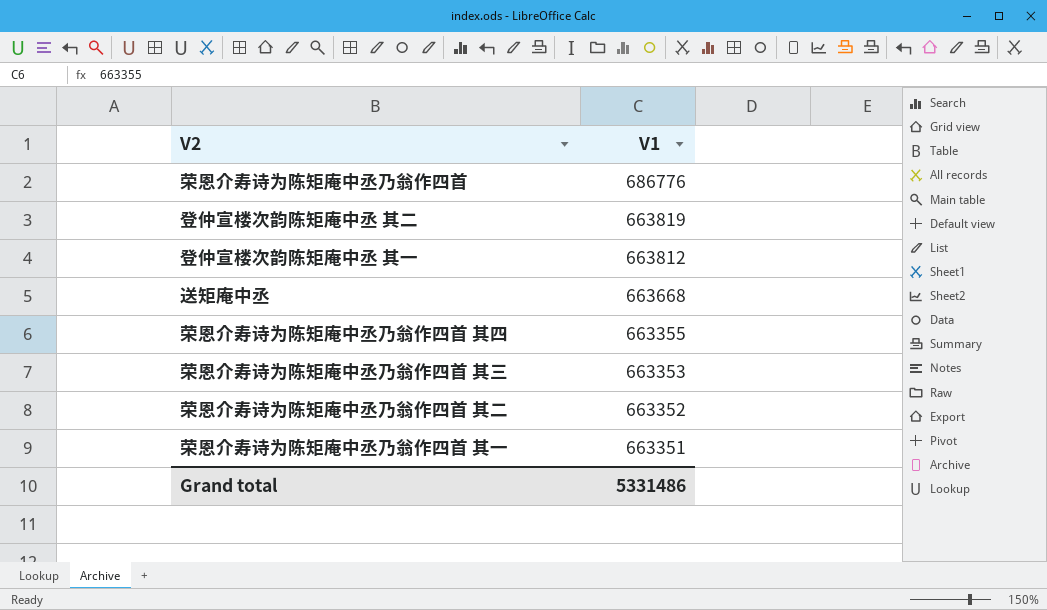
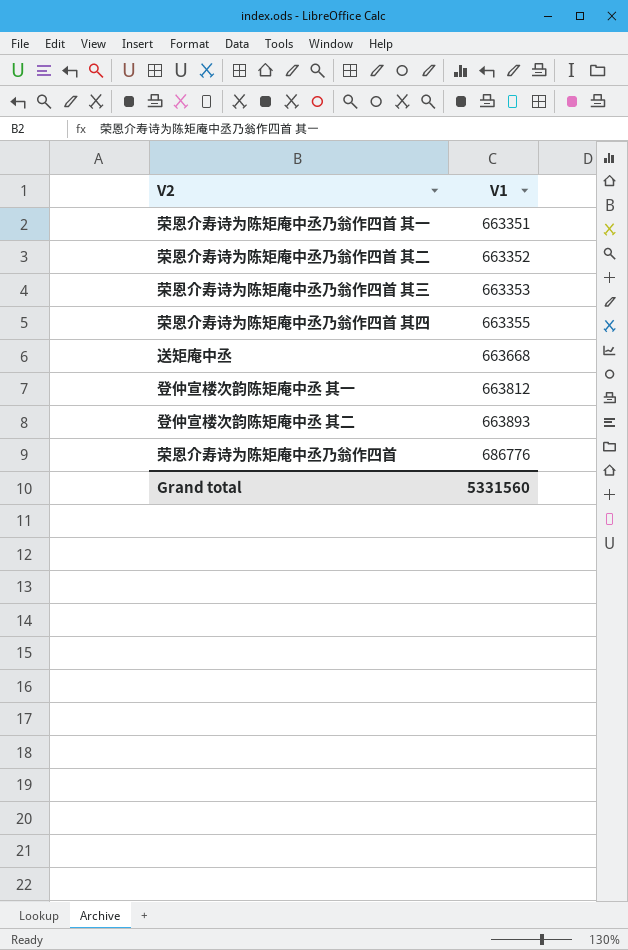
row order: V1 descending -> V1 ascending
登仲宣楼次韵陈矩庵中丞 其二 | V1: 663819 -> 663893
Grand total | V1: 5331486 -> 5331560

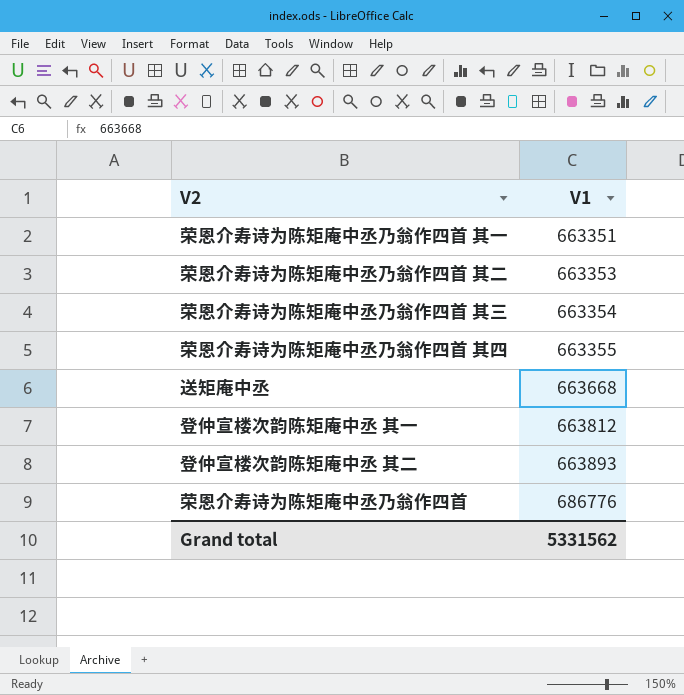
荣恩介寿诗为陈矩庵中丞乃翁作四首 其二 | V1: 663352 -> 663353
荣恩介寿诗为陈矩庵中丞乃翁作四首 其三 | V1: 663353 -> 663354
Grand total | V1: 5331560 -> 5331562

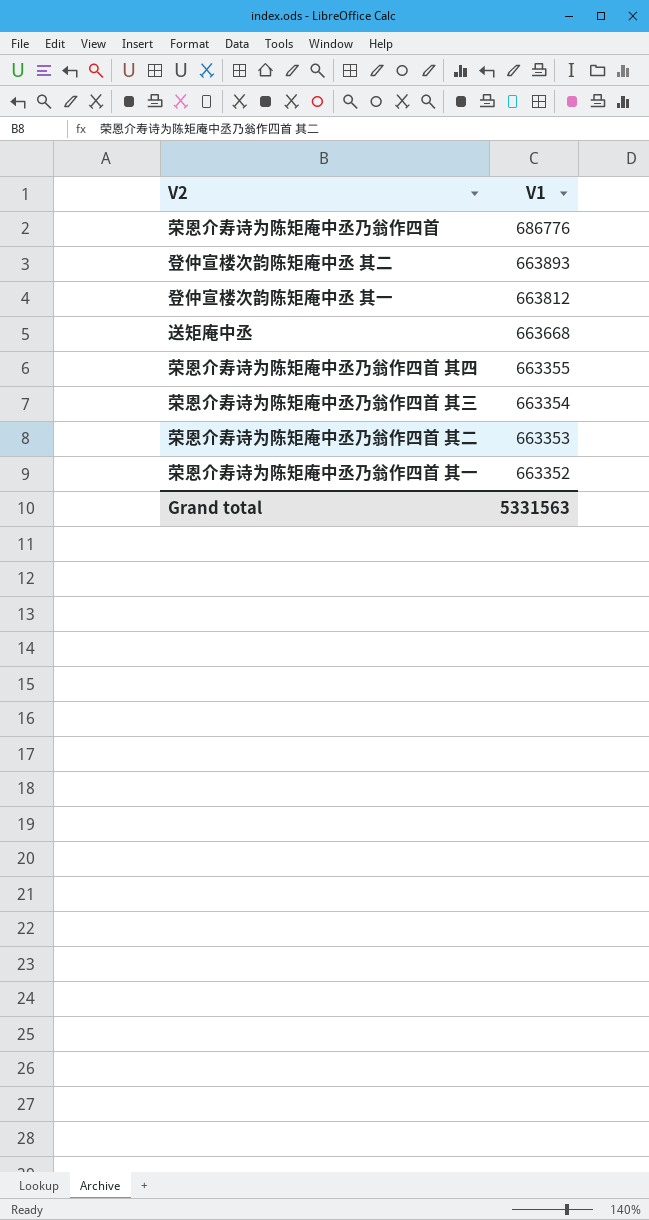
row order: V1 ascending -> V1 descending
荣恩介寿诗为陈矩庵中丞乃翁作四首 其一 | V1: 663351 -> 663352
Grand total | V1: 5331562 -> 5331563

